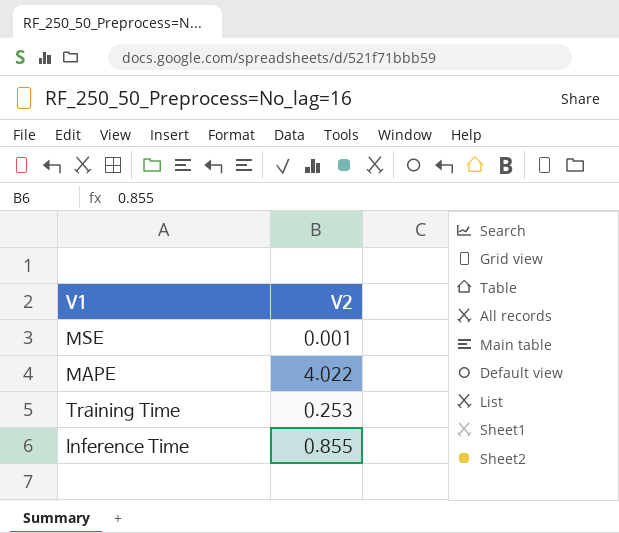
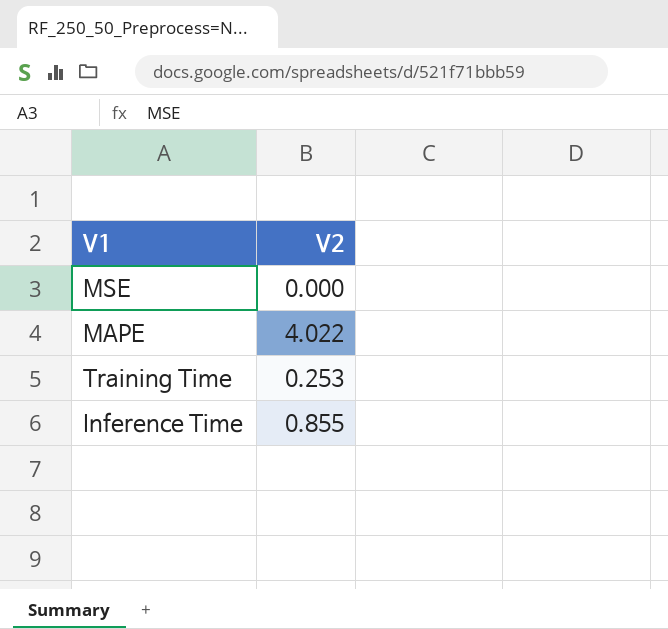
MSE | V2: 0.001 -> 0.000

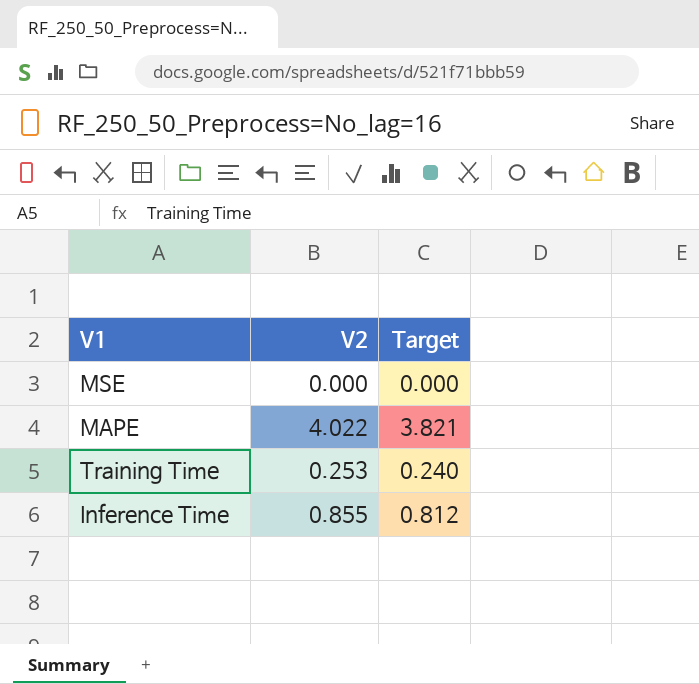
column Target | formula: none -> [V2] * 0.95

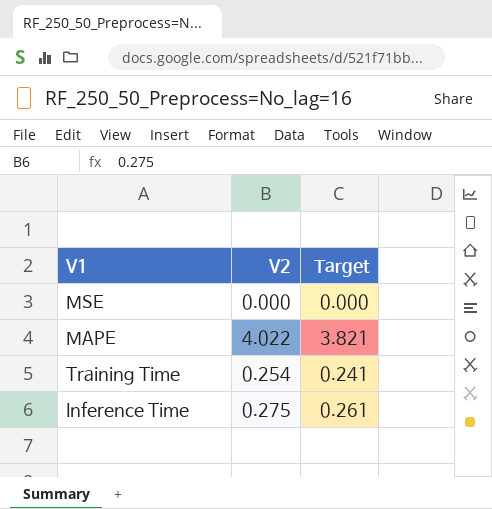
Training Time | V2: 0.253 -> 0.254
Training Time | Target: 0.240 -> 0.241
Inference Time | V2: 0.855 -> 0.275
Inference Time | Target: 0.812 -> 0.261

